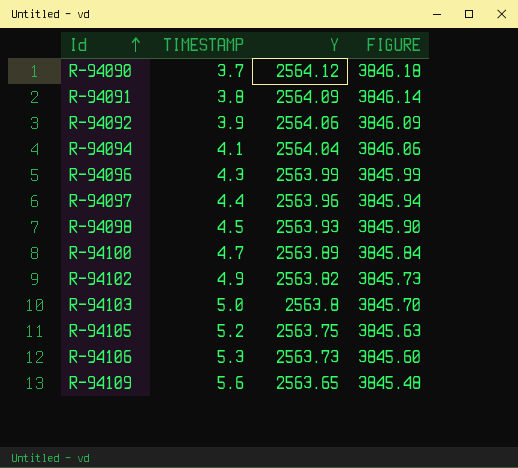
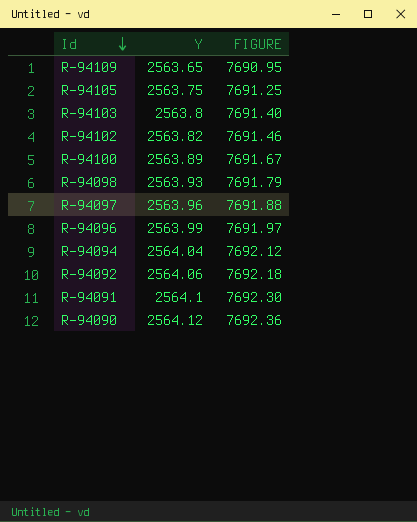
row order: Id ascending -> Id descending
column TIMESTAMP | position: 2 -> none
column FIGURE | formula: [Y] * 1.5 -> [Y] * 3
row R-94106: 5.3 | 2563.73 | 3845.60 -> none
R-94091 | Y: 2564.09 -> 2564.1

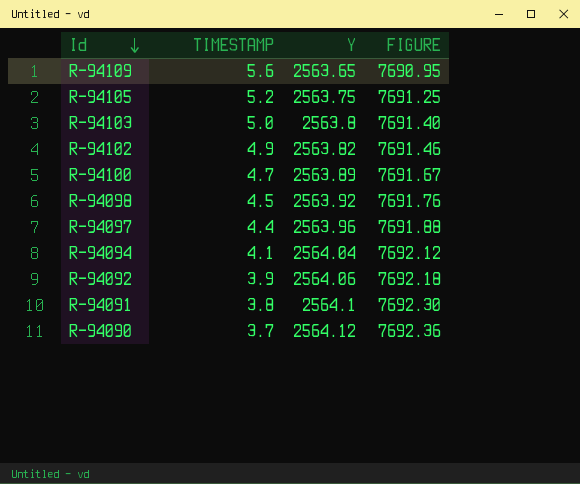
column TIMESTAMP | position: none -> 2
row R-94096: 2563.99 | 7691.97 -> none
R-94098 | Y: 2563.93 -> 2563.92
R-94098 | FIGURE: 7691.79 -> 7691.76

